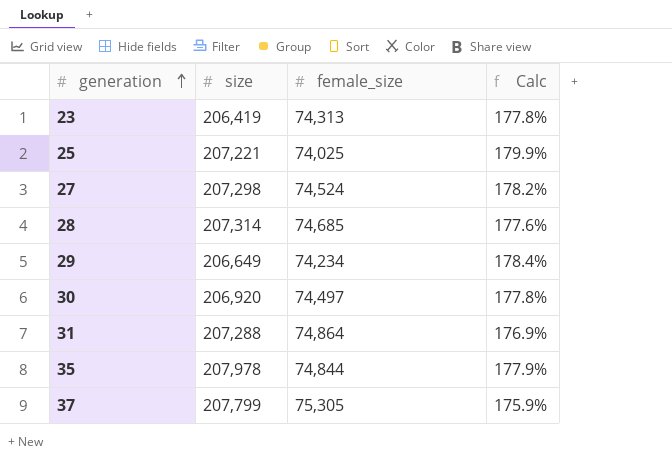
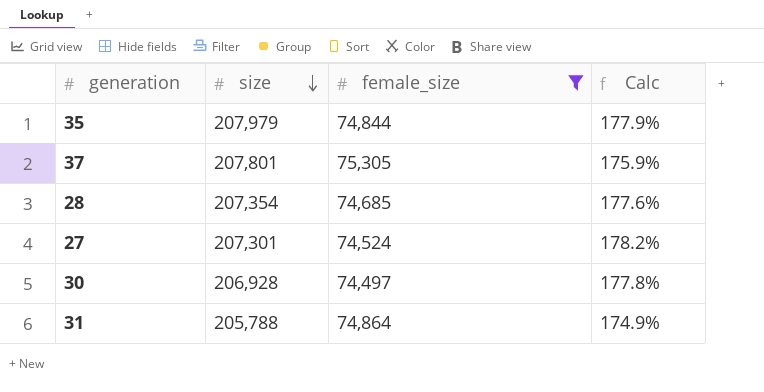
filter: none -> female_size >= 74,497
row order: generation ascending -> size descending
35 | size: 207,978 -> 207,979
37 | size: 207,799 -> 207,801
28 | size: 207,314 -> 207,354
27 | size: 207,298 -> 207,301
30 | size: 206,920 -> 206,928
31 | size: 207,288 -> 205,788
31 | Calc: 176.9% -> 174.9%

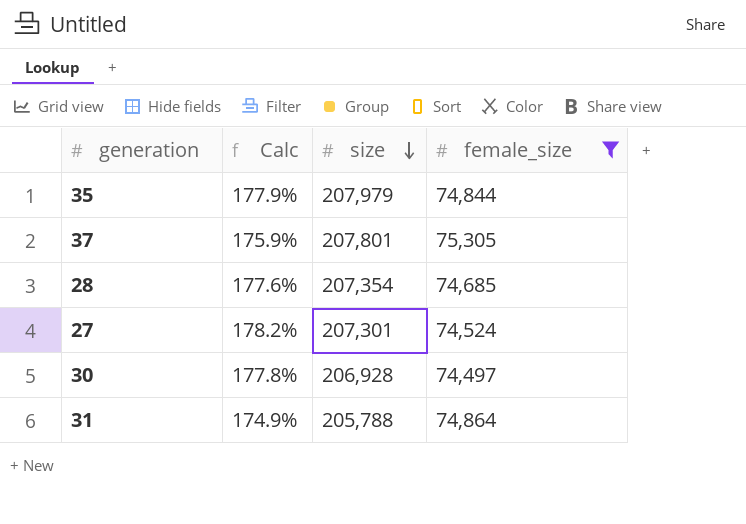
column Calc | position: 4 -> 2

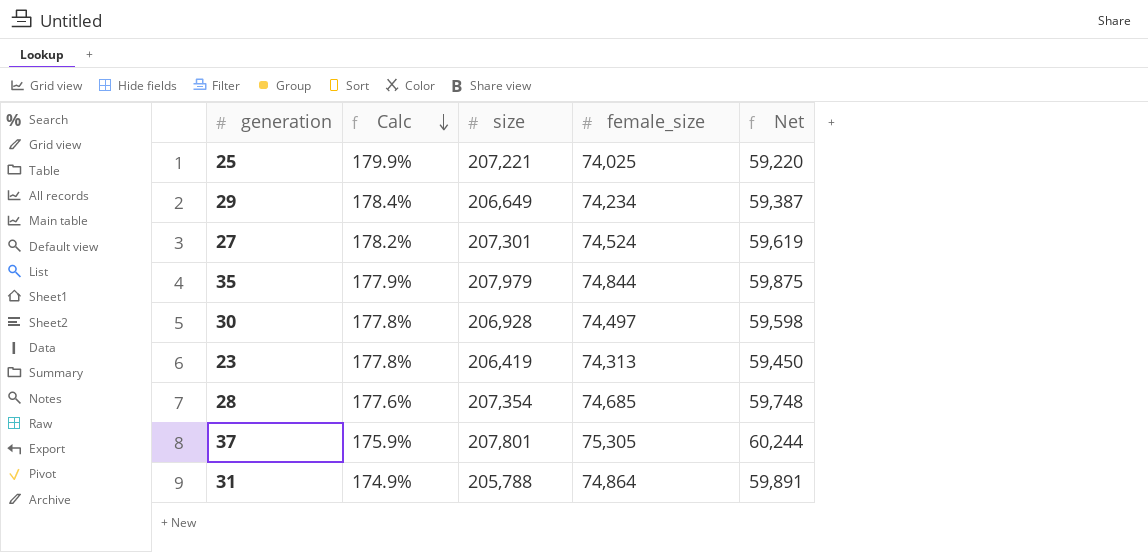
filter: female_size >= 74,497 -> none
row order: size descending -> Calc descending
column Net | formula: none -> [female_size] * 0.8

